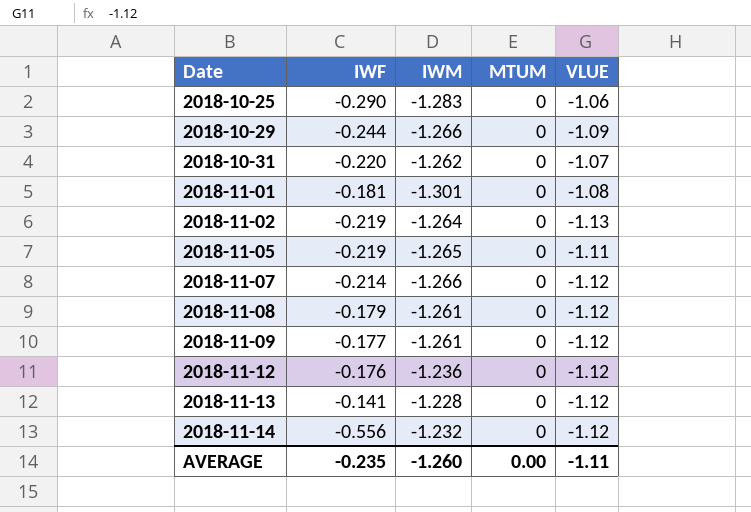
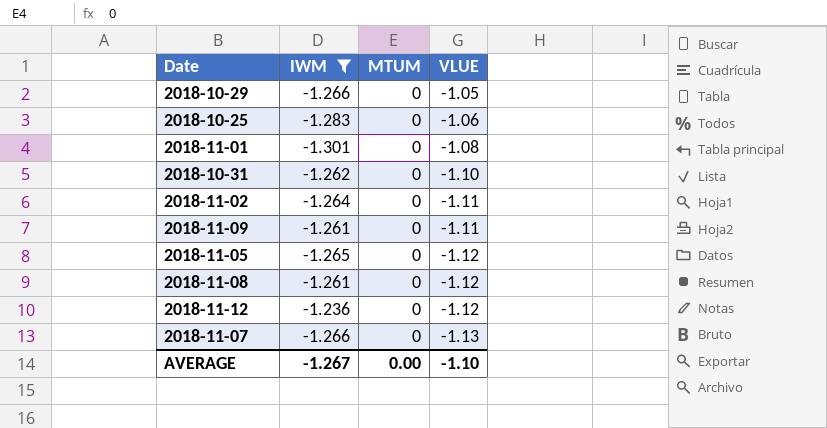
filter: none -> IWM <= -1.236
row order: Date ascending -> VLUE descending
column IWF | position: 2 -> none
2018-10-29 | VLUE: -1.09 -> -1.05
2018-10-31 | VLUE: -1.07 -> -1.10
2018-11-02 | VLUE: -1.13 -> -1.11
2018-11-09 | VLUE: -1.12 -> -1.11
2018-11-05 | VLUE: -1.11 -> -1.12
2018-11-07 | VLUE: -1.12 -> -1.13
AVERAGE | IWM: -1.260 -> -1.267
AVERAGE | VLUE: -1.11 -> -1.10

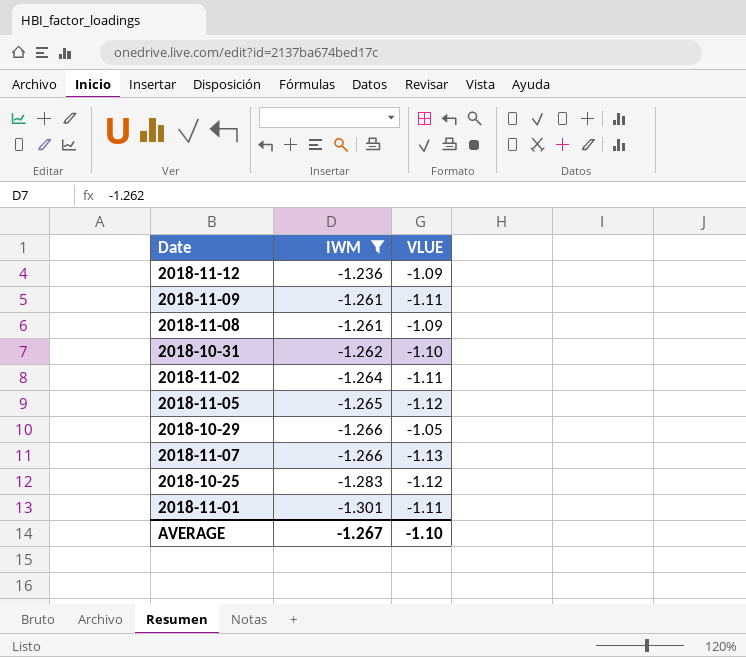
row order: VLUE descending -> IWM descending
column MTUM | position: 3 -> none
2018-11-12 | VLUE: -1.12 -> -1.09
2018-11-08 | VLUE: -1.12 -> -1.09
2018-10-25 | VLUE: -1.06 -> -1.12
2018-11-01 | VLUE: -1.08 -> -1.11

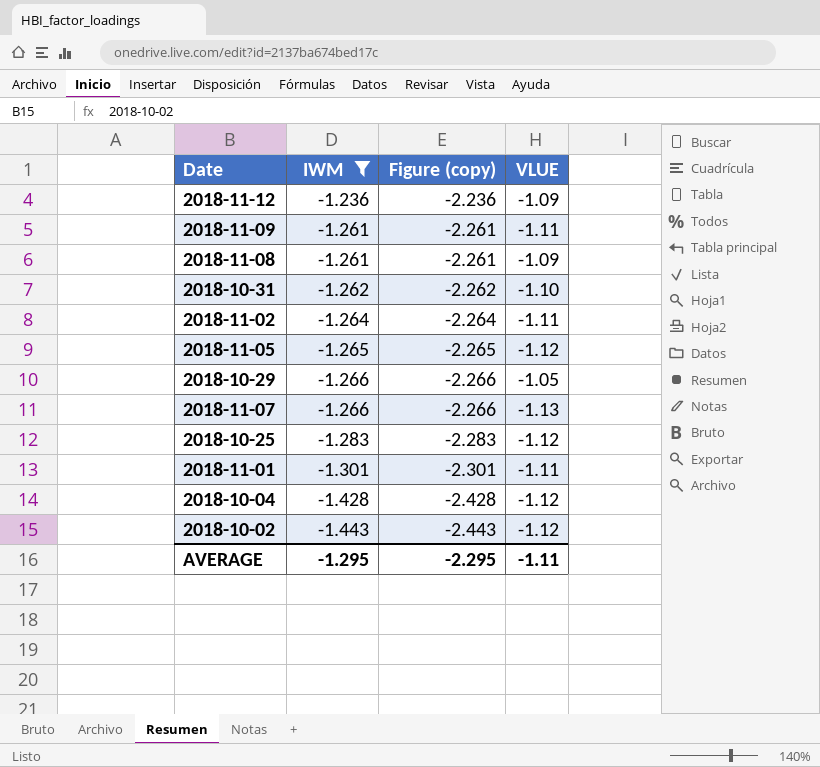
column Figure (copy) | formula: none -> [IWM] - 1
row 2018-10-04: none -> -1.428 | -2.428 | -1.12
row 2018-10-02: none -> -1.443 | -2.443 | -1.12
AVERAGE | IWM: -1.267 -> -1.295
AVERAGE | VLUE: -1.10 -> -1.11

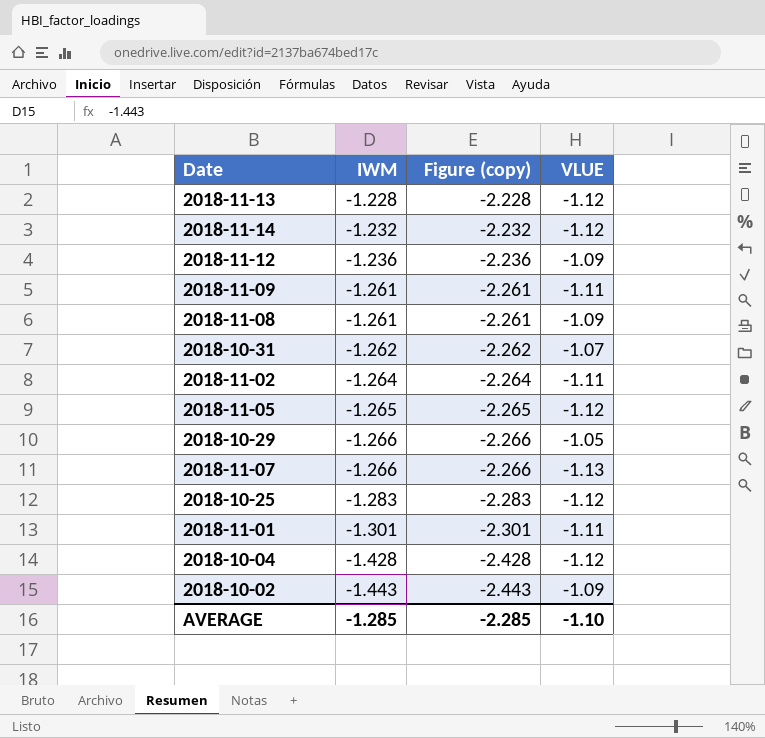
filter: IWM <= -1.236 -> none
2018-10-31 | VLUE: -1.10 -> -1.07
2018-10-02 | VLUE: -1.12 -> -1.09
AVERAGE | IWM: -1.295 -> -1.285
AVERAGE | Figure (copy): -2.295 -> -2.285
AVERAGE | VLUE: -1.11 -> -1.10

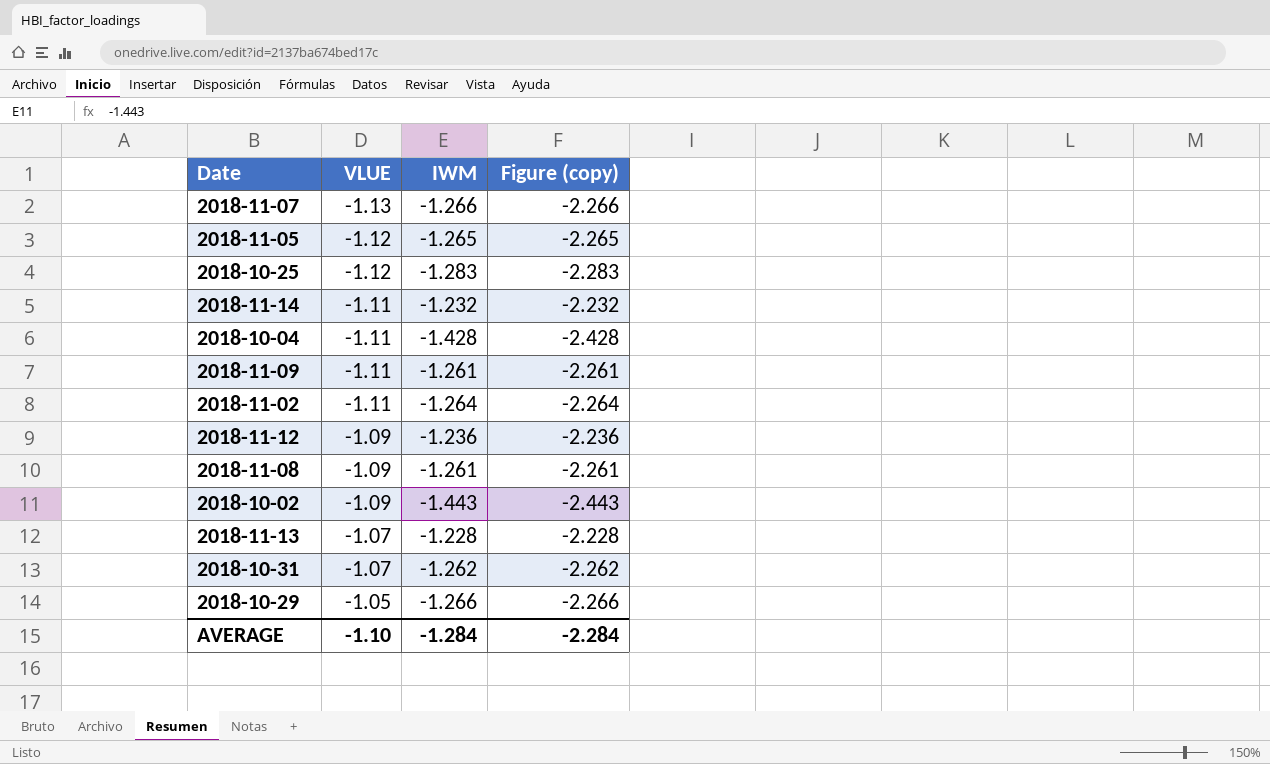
row order: IWM descending -> VLUE ascending
column VLUE | position: 4 -> 2
row 2018-11-01: -1.301 | -2.301 | -1.11 -> none
2018-11-14 | VLUE: -1.12 -> -1.11
2018-10-04 | VLUE: -1.12 -> -1.11
2018-11-13 | VLUE: -1.12 -> -1.07
AVERAGE | IWM: -1.285 -> -1.284
AVERAGE | Figure (copy): -2.285 -> -2.284

